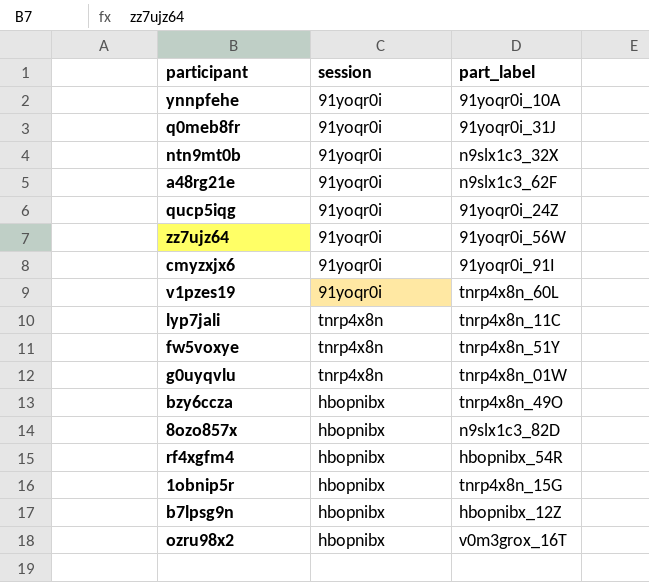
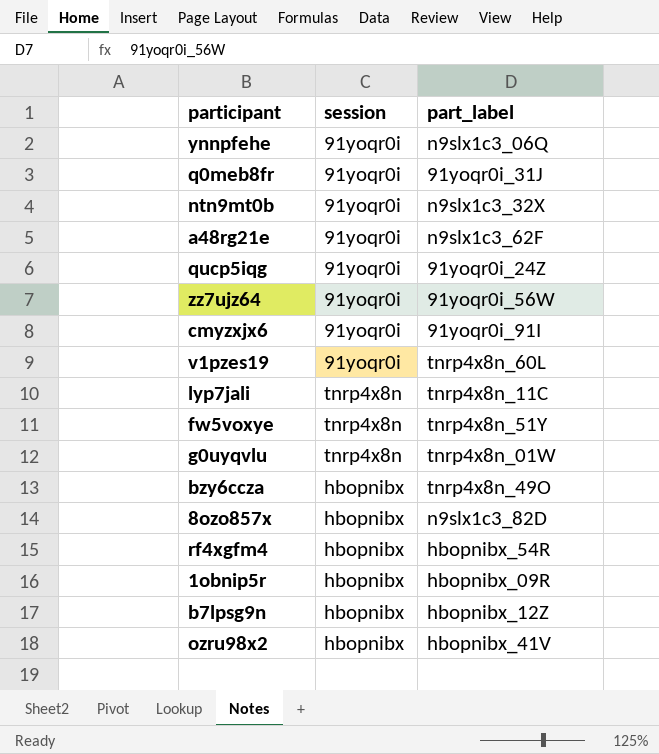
ynnpfehe | part_label: 91yoqr0i_10A -> n9slx1c3_06Q
1obnip5r | part_label: tnrp4x8n_15G -> hbopnibx_09R
ozru98x2 | part_label: v0m3grox_16T -> hbopnibx_41V

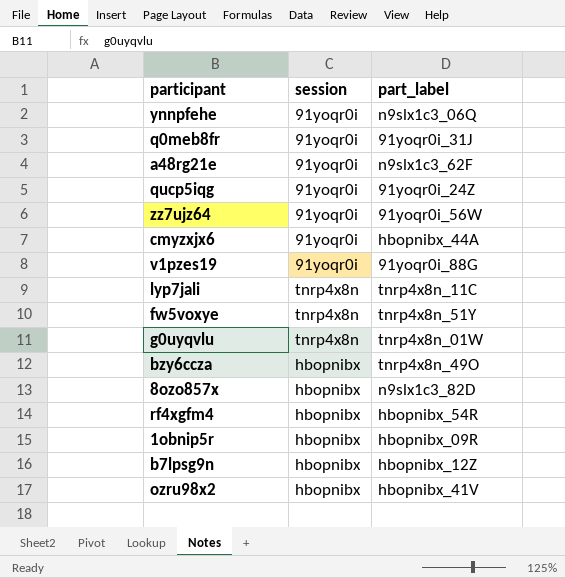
row ntn9mt0b: 91yoqr0i | n9slx1c3_32X -> none
cmyzxjx6 | part_label: 91yoqr0i_91I -> hbopnibx_44A
v1pzes19 | part_label: tnrp4x8n_60L -> 91yoqr0i_88G

